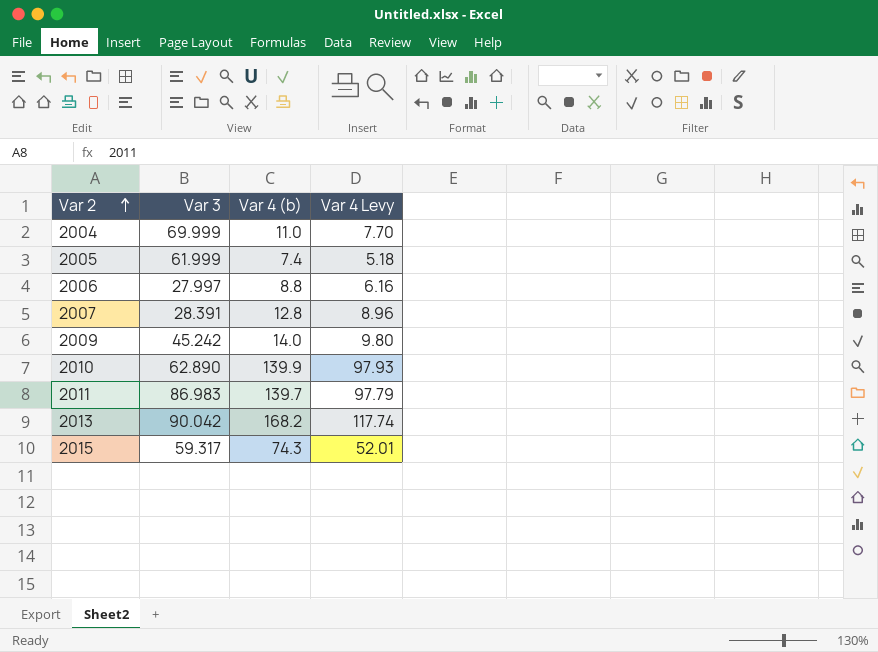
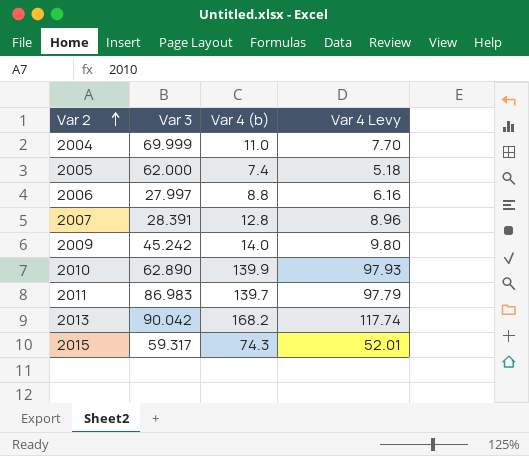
2005 | Var 3: 61.999 -> 62.000

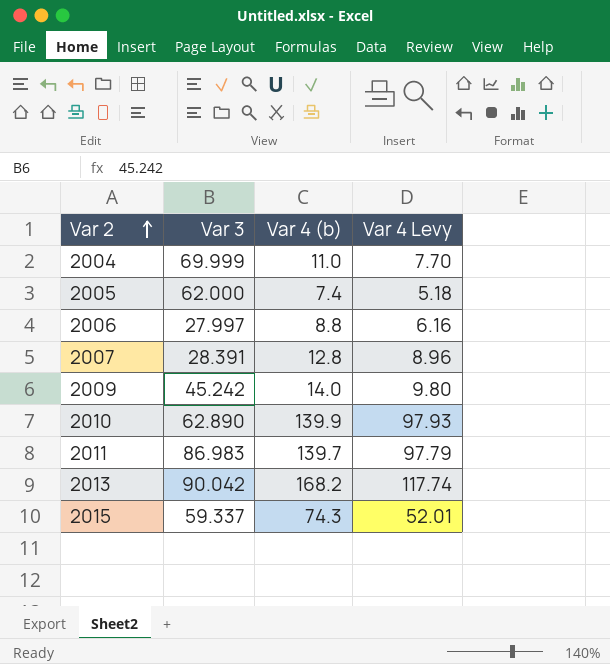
2015 | Var 3: 59.317 -> 59.337

